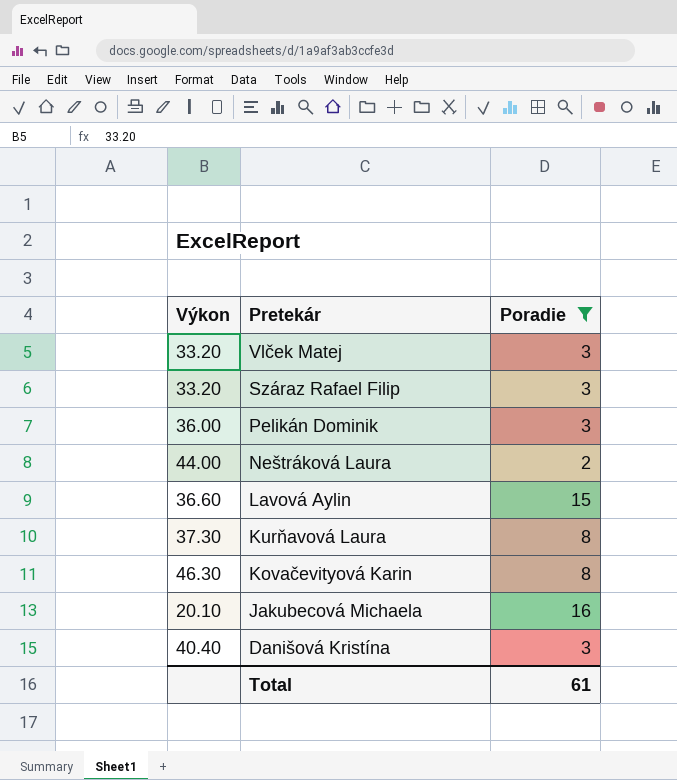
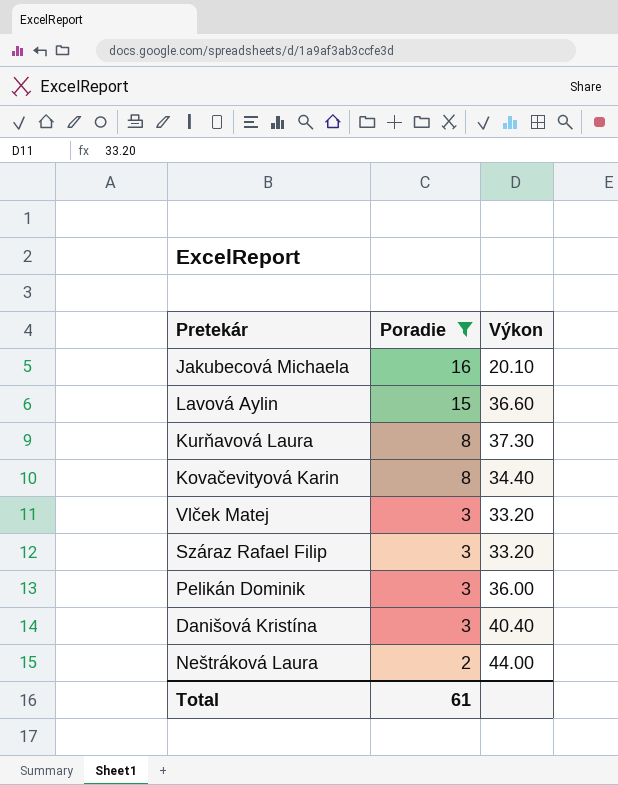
row order: Pretekár descending -> Poradie descending
column Výkon | position: 1 -> 3
Kovačevityová Karin | Výkon: 46.30 -> 34.40

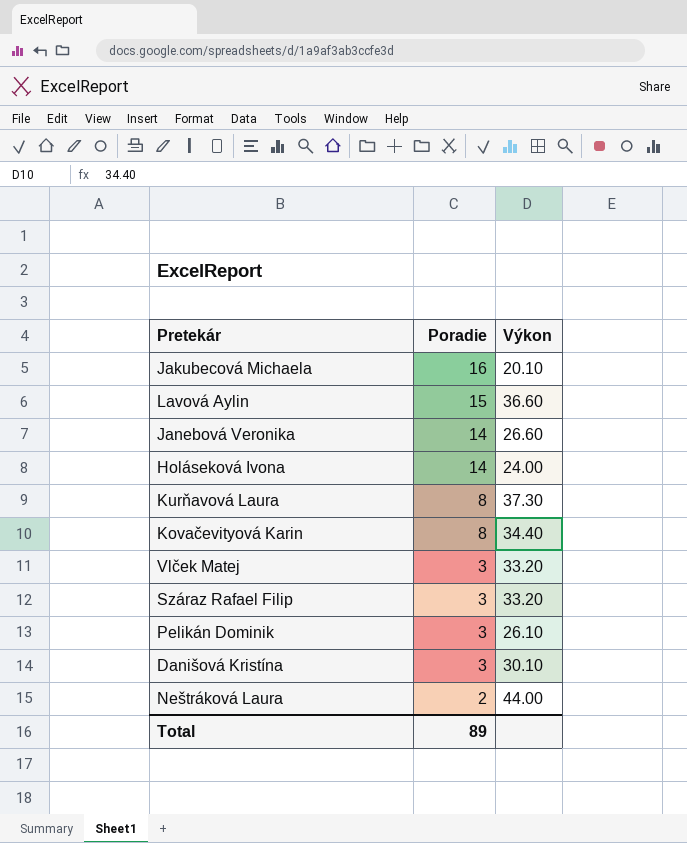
filter: Poradie != 14 -> none
Pelikán Dominik | Výkon: 36.00 -> 26.10
Danišová Kristína | Výkon: 40.40 -> 30.10
Total | Poradie: 61 -> 89

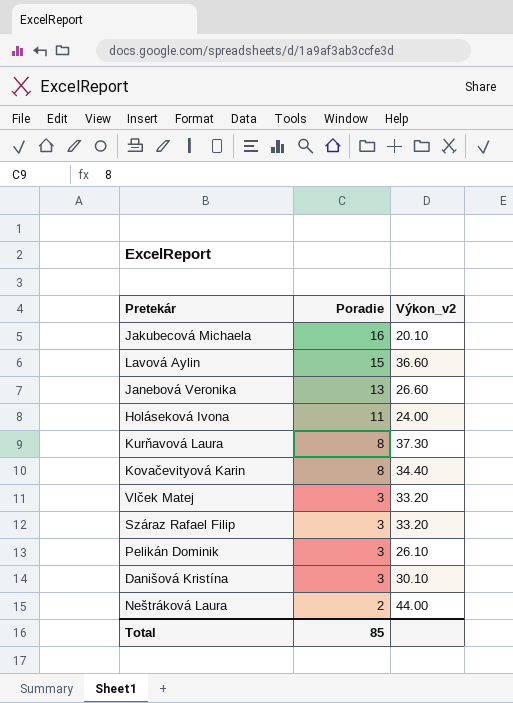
column name: Výkon -> Výkon_v2
Janebová Veronika | Poradie: 14 -> 13
Holáseková Ivona | Poradie: 14 -> 11
Total | Poradie: 89 -> 85

